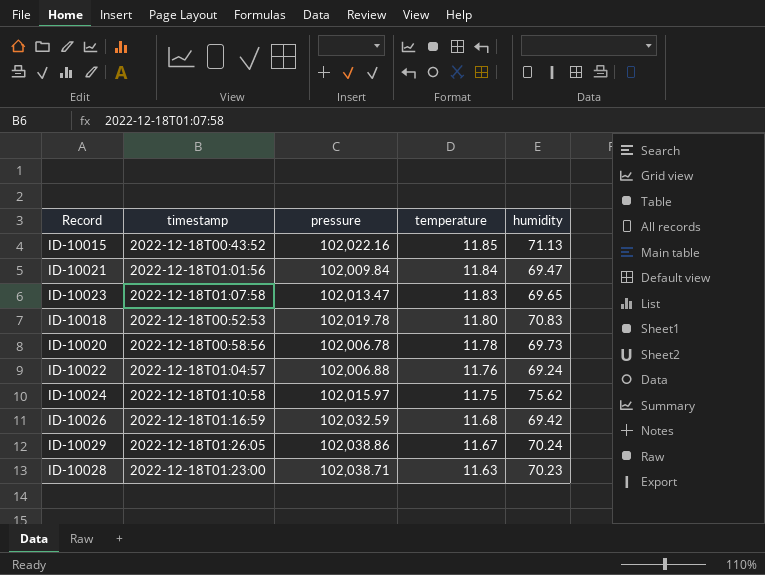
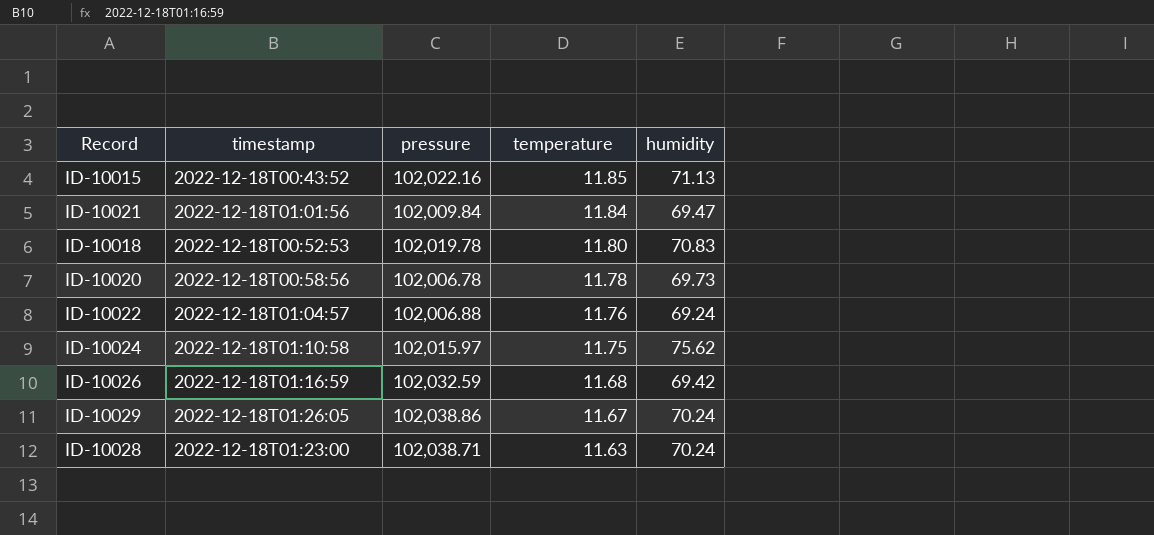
row ID-10023: 2022-12-18T01:07:58 | 102,013.47 | 11.83 | 69.65 -> none
ID-10028 | humidity: 70.23 -> 70.24

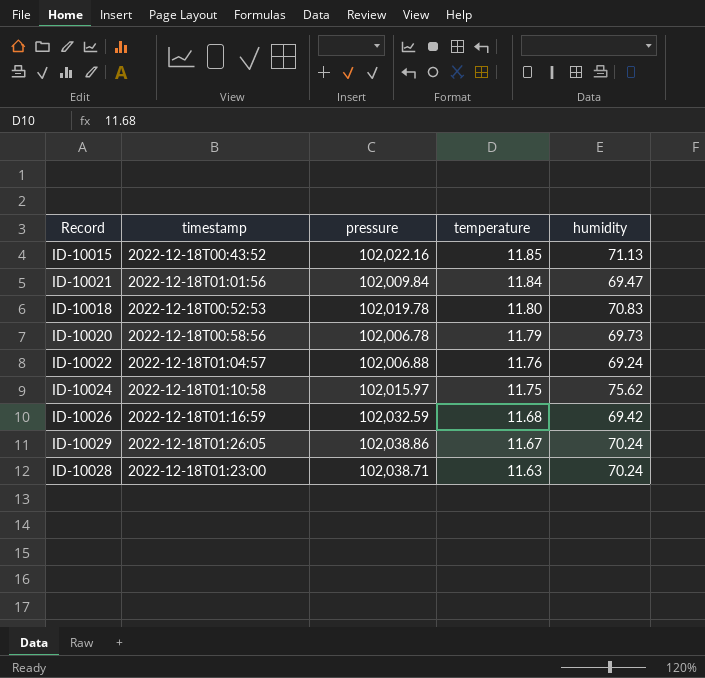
ID-10020 | temperature: 11.78 -> 11.79

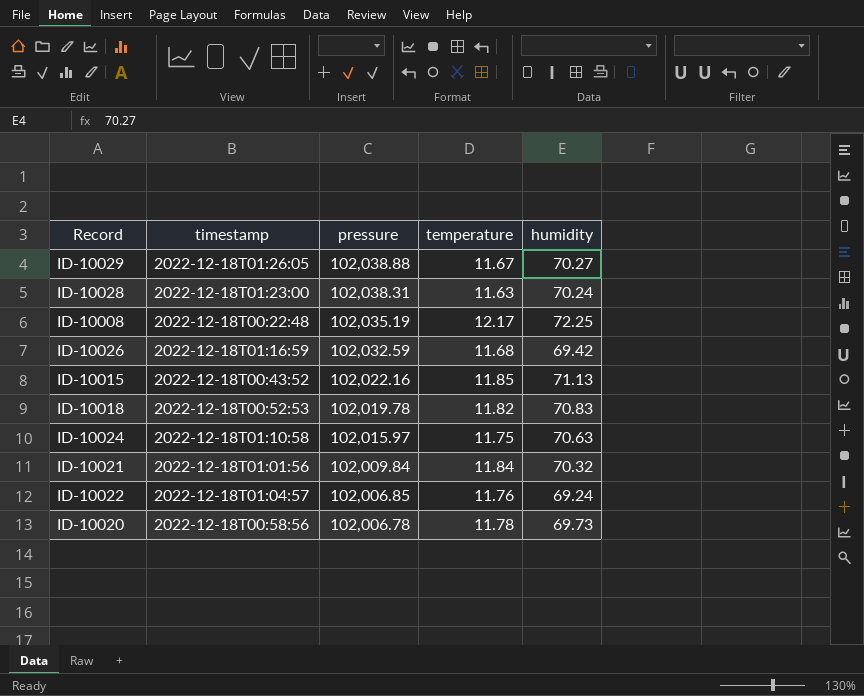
row order: temperature descending -> pressure descending
ID-10029 | pressure: 102,038.86 -> 102,038.88
ID-10029 | humidity: 70.24 -> 70.27
ID-10028 | pressure: 102,038.71 -> 102,038.31
row ID-10008: none -> 2022-12-18T00:22:48 | 102,035.19 | 12.17 | 72.25
ID-10018 | temperature: 11.80 -> 11.82
ID-10024 | humidity: 75.62 -> 70.63
ID-10021 | humidity: 69.47 -> 70.32
ID-10022 | pressure: 102,006.88 -> 102,006.85
ID-10020 | temperature: 11.79 -> 11.78

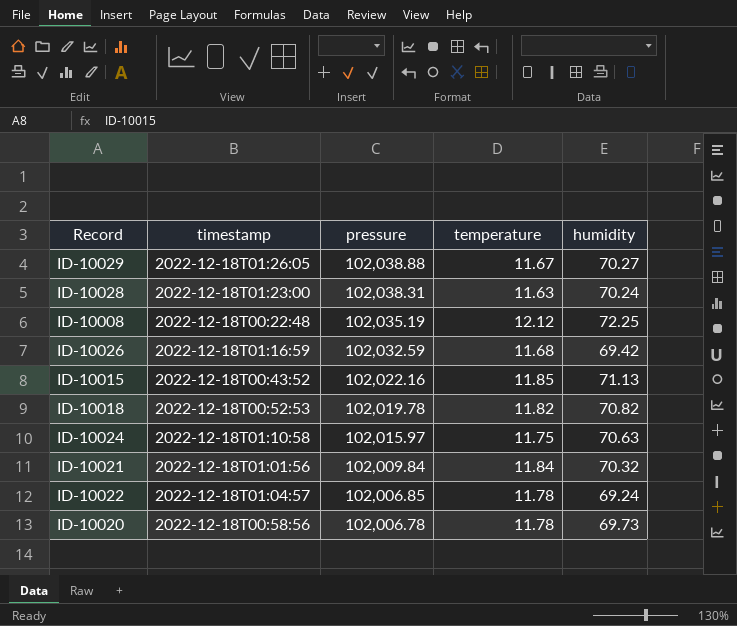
ID-10008 | temperature: 12.17 -> 12.12
ID-10018 | humidity: 70.83 -> 70.82
ID-10022 | temperature: 11.76 -> 11.78

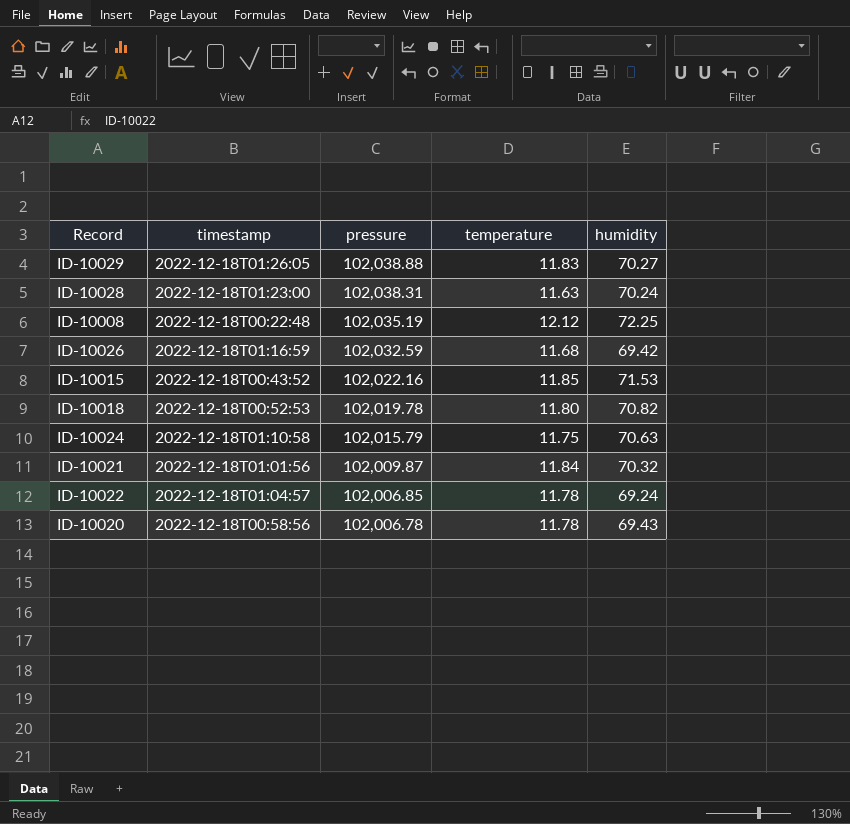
ID-10029 | temperature: 11.67 -> 11.83
ID-10015 | humidity: 71.13 -> 71.53
ID-10018 | temperature: 11.82 -> 11.80
ID-10024 | pressure: 102,015.97 -> 102,015.79
ID-10021 | pressure: 102,009.84 -> 102,009.87
ID-10020 | humidity: 69.73 -> 69.43

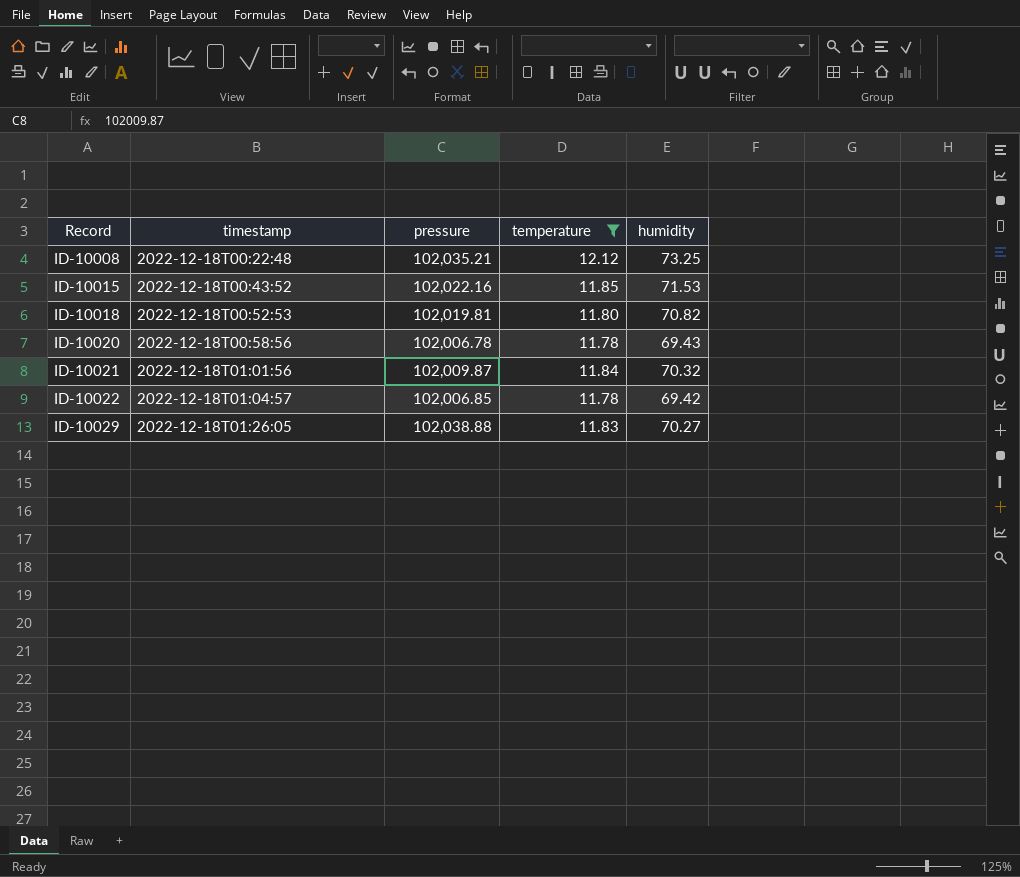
filter: none -> temperature >= 11.78
row order: pressure descending -> Record ascending
ID-10008 | pressure: 102,035.19 -> 102,035.21
ID-10008 | humidity: 72.25 -> 73.25
ID-10018 | pressure: 102,019.78 -> 102,019.81
ID-10022 | humidity: 69.24 -> 69.42

